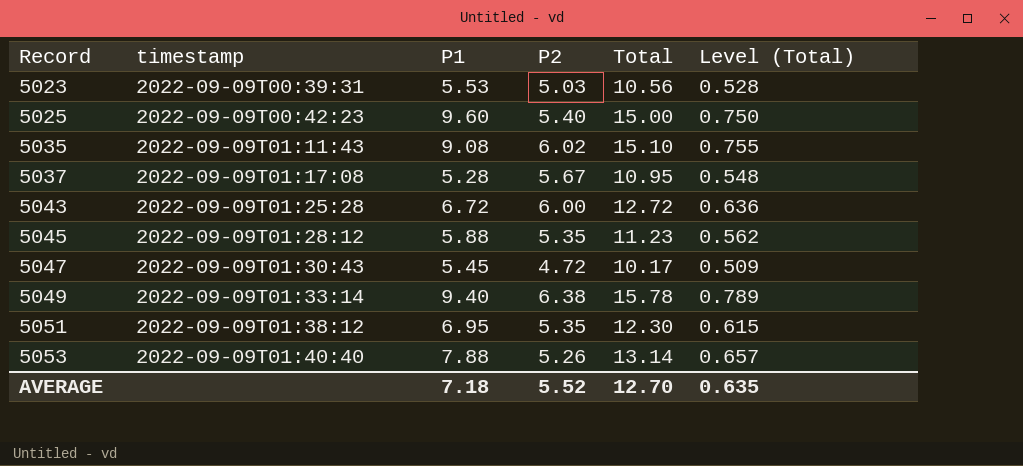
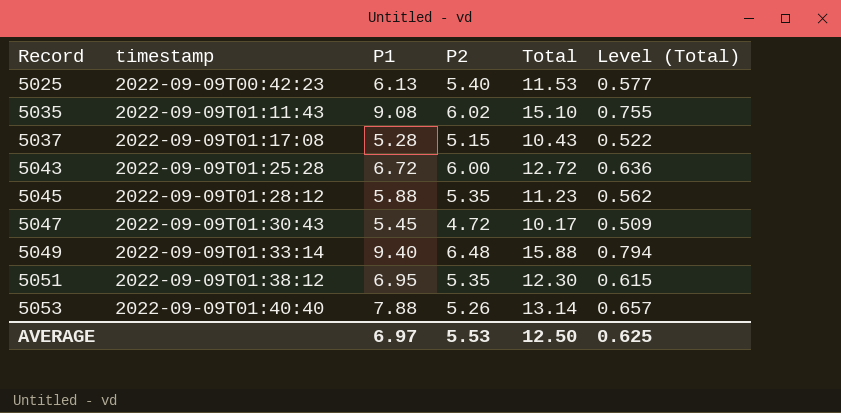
row 5023: 2022-09-09T00:39:31 | 5.53 | 5.03 | 10.56 | 0.528 -> none
5025 | P1: 9.60 -> 6.13
5025 | Total: 15.00 -> 11.53
5025 | Level (Total): 0.750 -> 0.577
5037 | P2: 5.67 -> 5.15
5037 | Total: 10.95 -> 10.43
5037 | Level (Total): 0.548 -> 0.522
5049 | P2: 6.38 -> 6.48
5049 | Total: 15.78 -> 15.88
5049 | Level (Total): 0.789 -> 0.794
AVERAGE | P1: 7.18 -> 6.97
AVERAGE | P2: 5.52 -> 5.53
AVERAGE | Total: 12.70 -> 12.50
AVERAGE | Level (Total): 0.635 -> 0.625

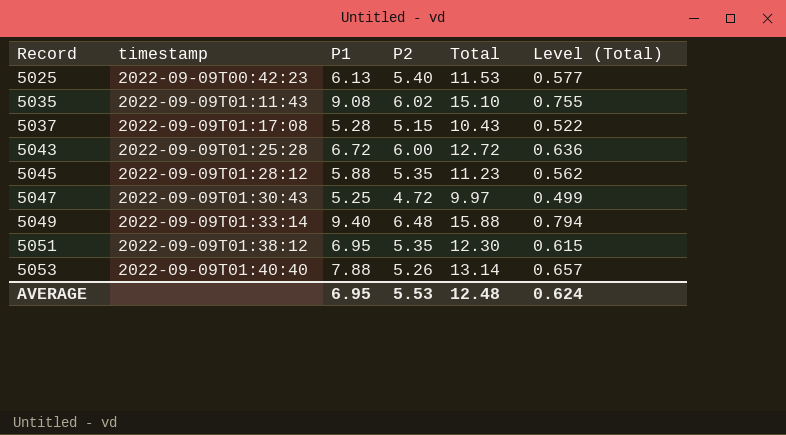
5047 | P1: 5.45 -> 5.25
5047 | Total: 10.17 -> 9.97
5047 | Level (Total): 0.509 -> 0.499
AVERAGE | P1: 6.97 -> 6.95
AVERAGE | Total: 12.50 -> 12.48
AVERAGE | Level (Total): 0.625 -> 0.624

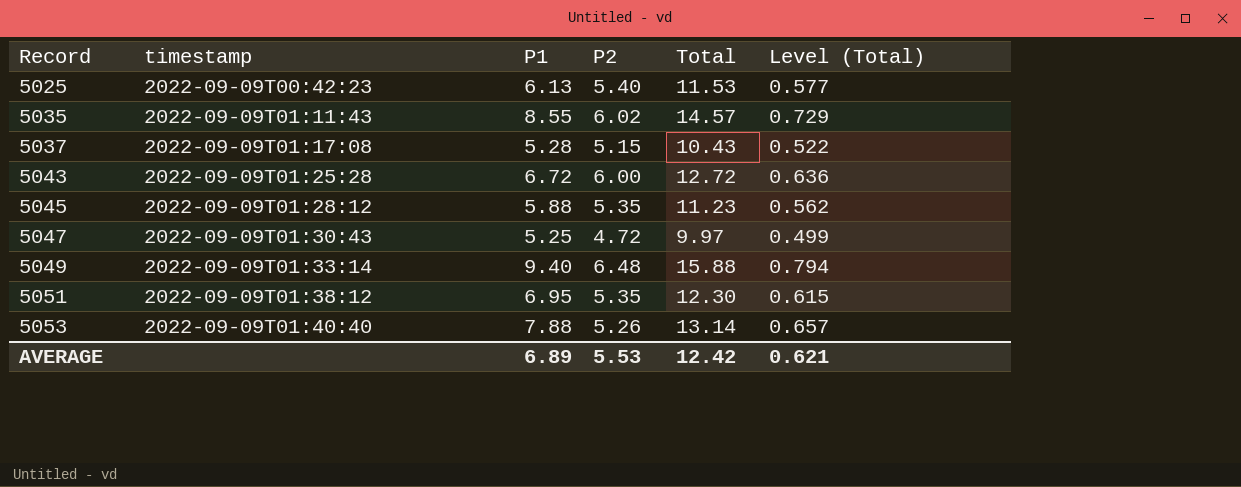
5035 | P1: 9.08 -> 8.55
5035 | Total: 15.10 -> 14.57
5035 | Level (Total): 0.755 -> 0.729
AVERAGE | P1: 6.95 -> 6.89
AVERAGE | Total: 12.48 -> 12.42
AVERAGE | Level (Total): 0.624 -> 0.621

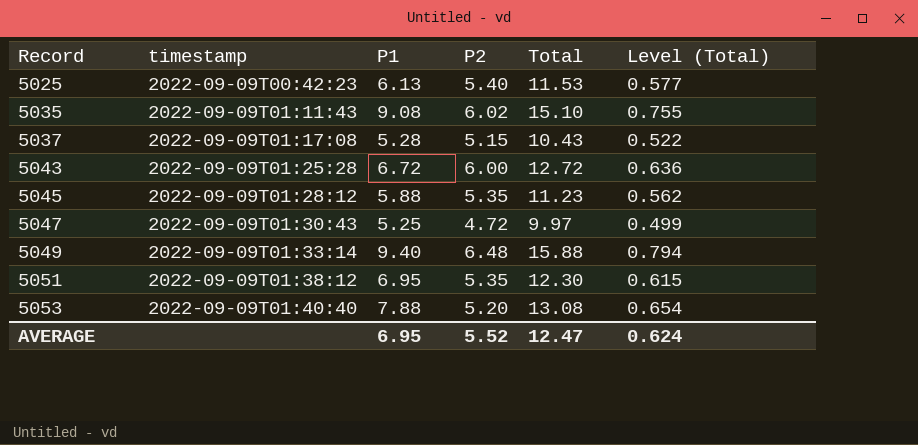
5035 | P1: 8.55 -> 9.08
5035 | Total: 14.57 -> 15.10
5035 | Level (Total): 0.729 -> 0.755
5053 | P2: 5.26 -> 5.20
5053 | Total: 13.14 -> 13.08
5053 | Level (Total): 0.657 -> 0.654
AVERAGE | P1: 6.89 -> 6.95
AVERAGE | P2: 5.53 -> 5.52
AVERAGE | Total: 12.42 -> 12.47
AVERAGE | Level (Total): 0.621 -> 0.624

